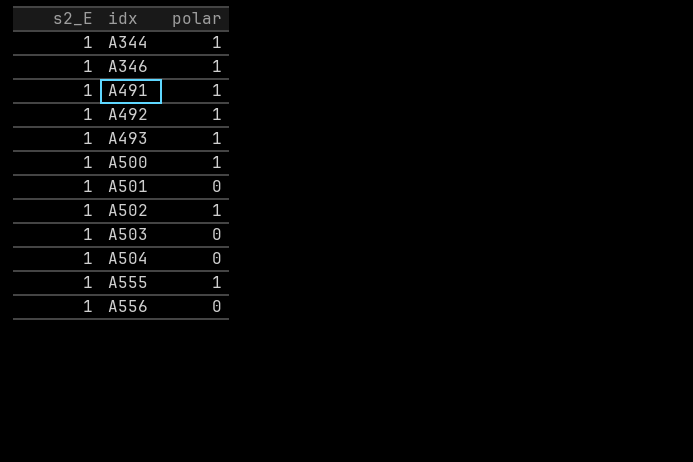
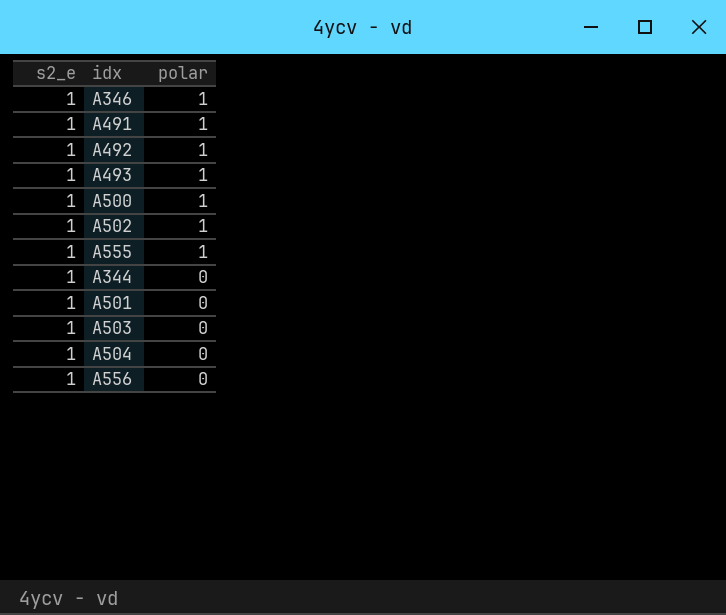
row order: idx ascending -> polar descending
column name: s2_E -> s2_e
A344 | polar: 1 -> 0

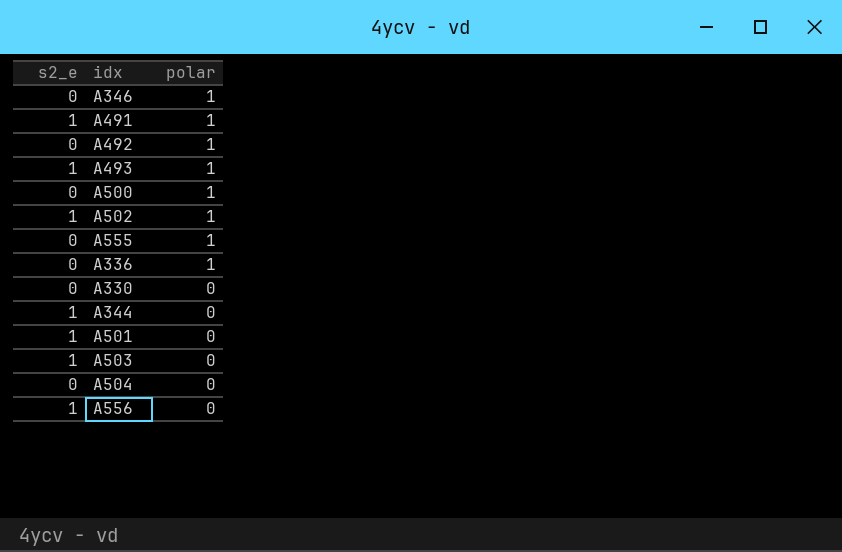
A346 | s2_e: 1 -> 0
A492 | s2_e: 1 -> 0
A500 | s2_e: 1 -> 0
A555 | s2_e: 1 -> 0
row A336: none -> 0 | 1
row A330: none -> 0 | 0
A504 | s2_e: 1 -> 0

